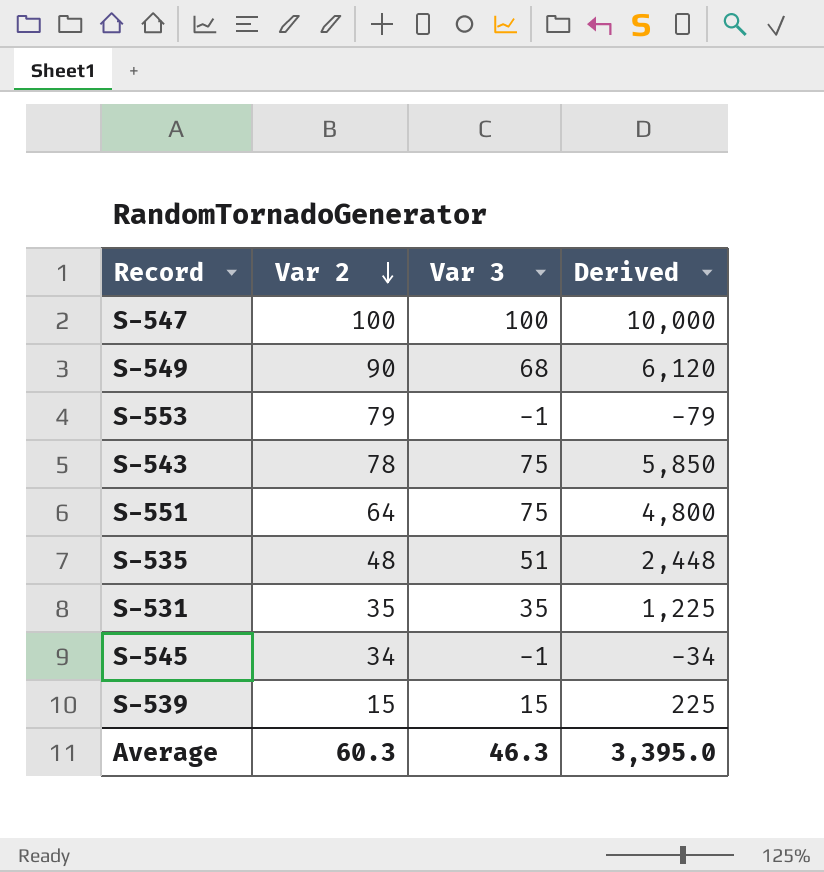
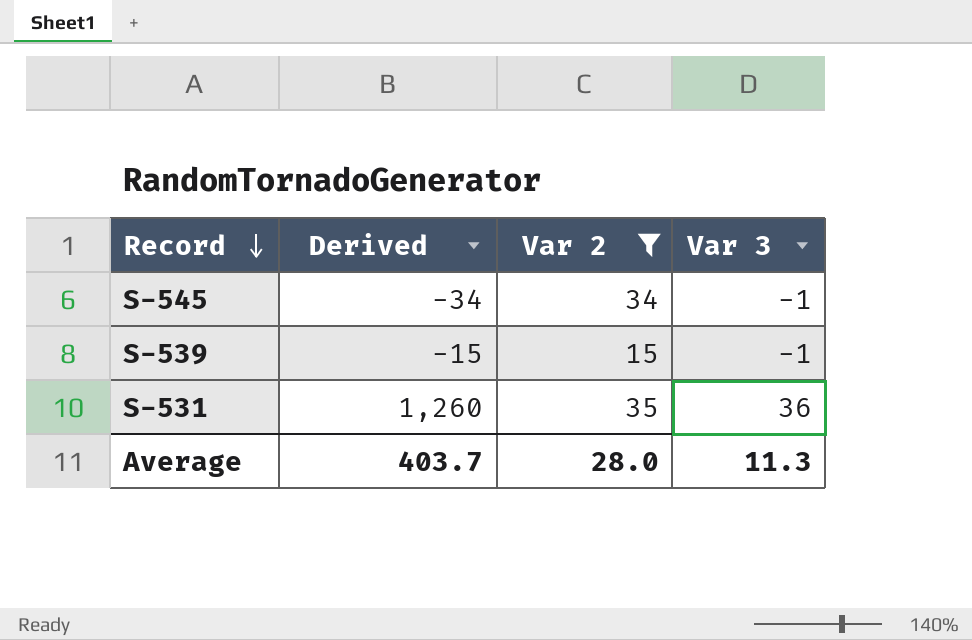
filter: none -> Var 2 <= 35
row order: Var 2 descending -> Record descending
column Derived | position: 4 -> 2
S-539 | Derived: 225 -> -15
S-539 | Var 3: 15 -> -1
S-531 | Derived: 1,225 -> 1,260
S-531 | Var 3: 35 -> 36
Average | Derived: 3,395.0 -> 403.7
Average | Var 2: 60.3 -> 28.0
Average | Var 3: 46.3 -> 11.3

